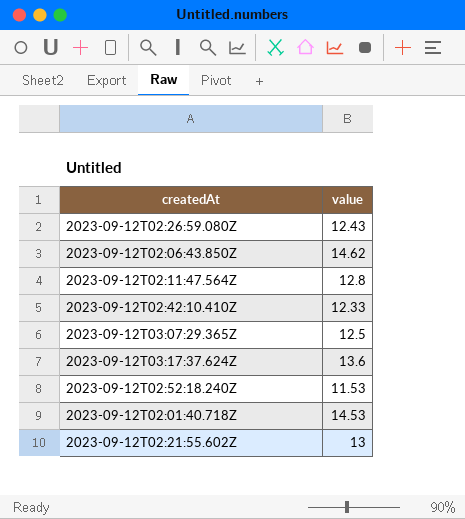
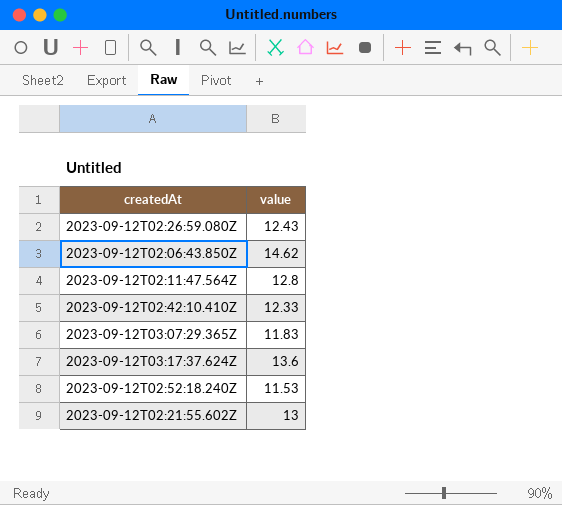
row 2023-09-12T02:01:40.718Z: 14.53 -> none
2023-09-12T03:07:29.365Z | value: 12.5 -> 11.83

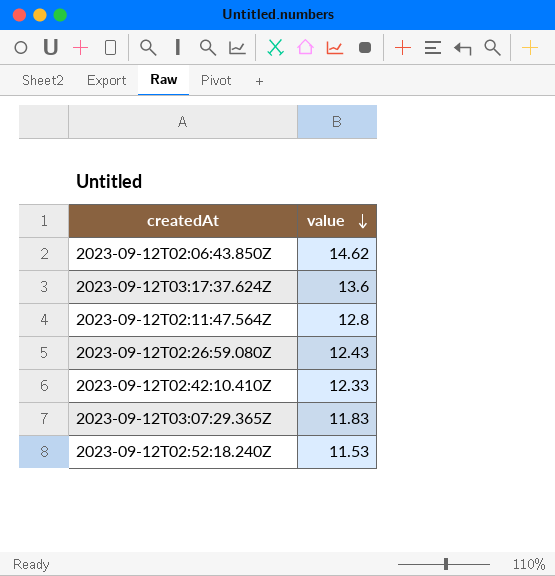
row order: none -> value descending
row 2023-09-12T02:21:55.602Z: 13 -> none

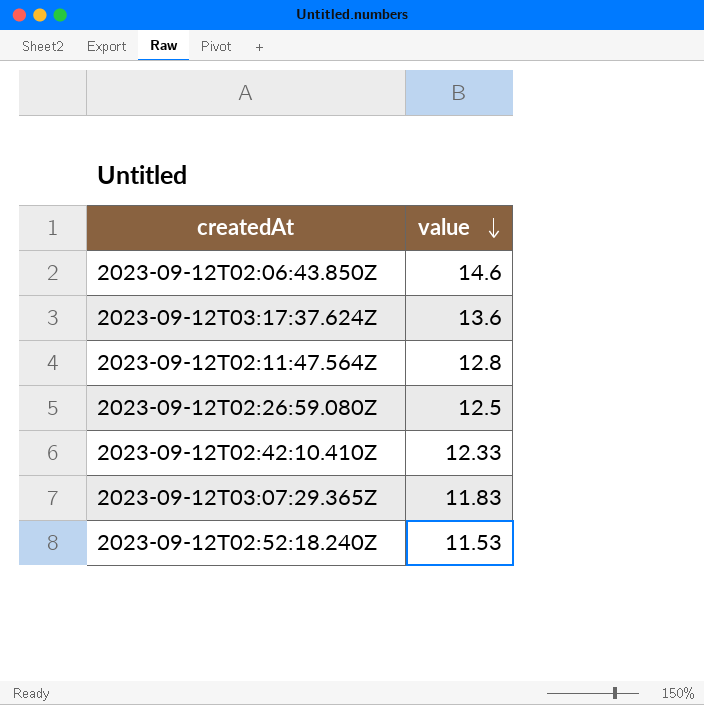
2023-09-12T02:06:43.850Z | value: 14.62 -> 14.6
2023-09-12T02:26:59.080Z | value: 12.43 -> 12.5

